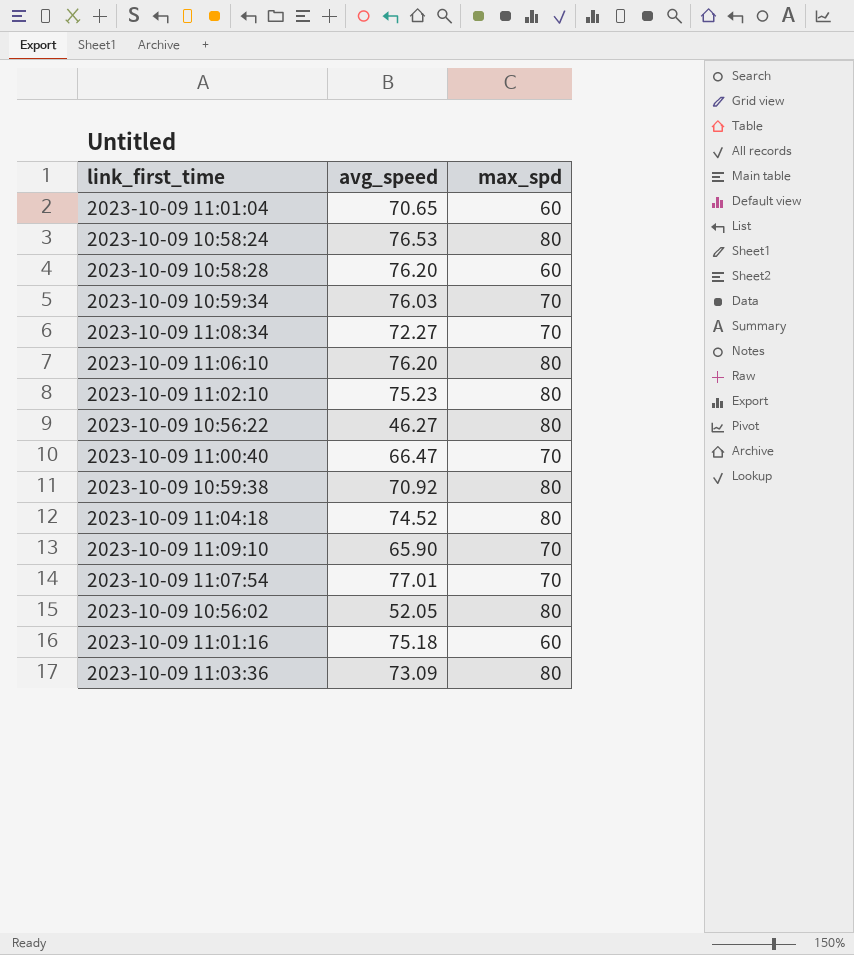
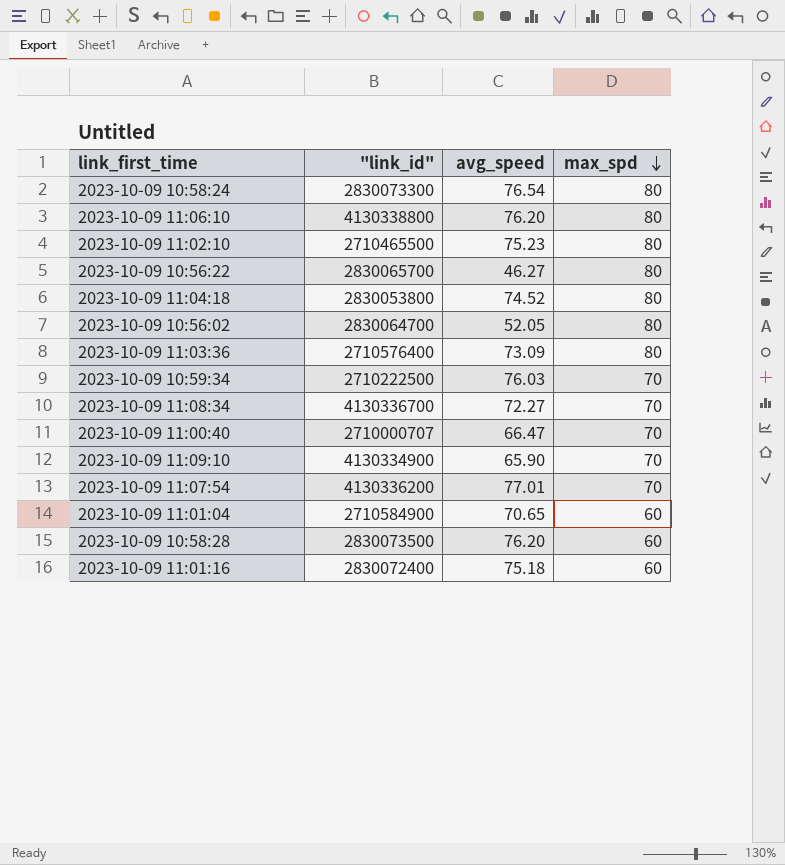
row order: none -> max_spd descending
column "link_id" | position: none -> 2
row 2023-10-09 10:59:38: 70.92 | 80 -> none
2023-10-09 10:58:24 | avg_speed: 76.53 -> 76.54

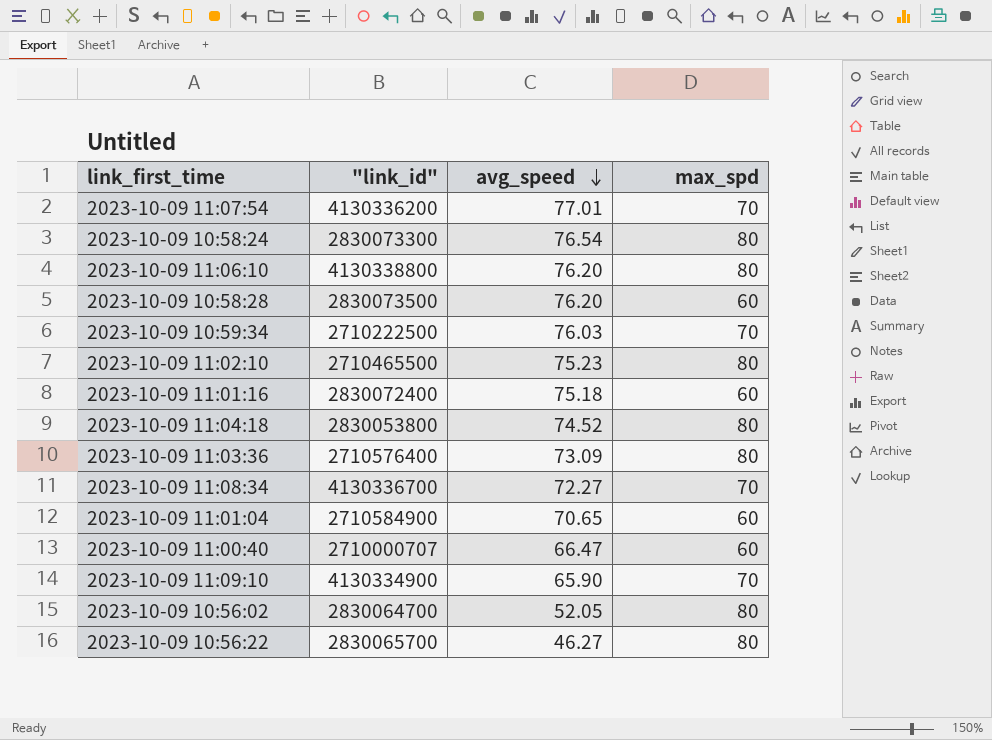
row order: max_spd descending -> avg_speed descending
2023-10-09 11:00:40 | max_spd: 70 -> 60

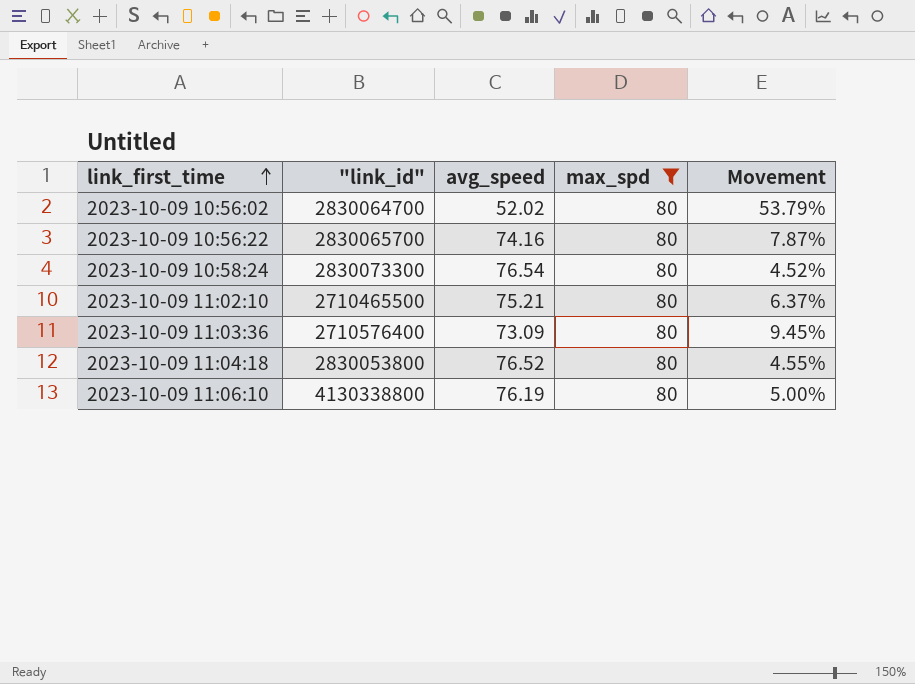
filter: none -> max_spd = 80
row order: avg_speed descending -> link_first_time ascending
column Movement | formula: none -> ([max_spd] - [avg_speed]) / [avg_speed]
2023-10-09 10:56:02 | avg_speed: 52.05 -> 52.02
2023-10-09 10:56:22 | avg_speed: 46.27 -> 74.16
2023-10-09 11:02:10 | avg_speed: 75.23 -> 75.21
2023-10-09 11:04:18 | avg_speed: 74.52 -> 76.52
2023-10-09 11:06:10 | avg_speed: 76.20 -> 76.19

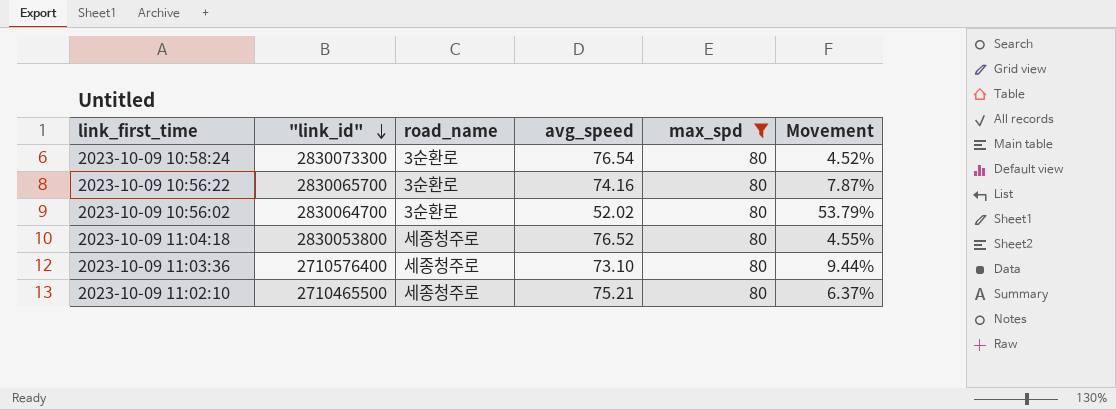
row order: link_first_time ascending -> "link_id" descending
column road_name | position: none -> 3
row 2023-10-09 11:06:10: 4130338800 | 76.19 | 80 | 5.00% -> none
2023-10-09 11:03:36 | avg_speed: 73.09 -> 73.10
2023-10-09 11:03:36 | Movement: 9.45% -> 9.44%

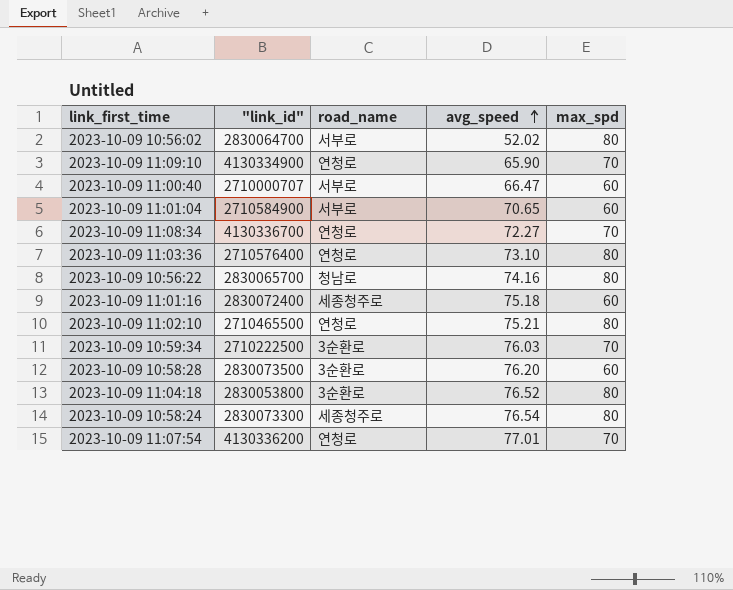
filter: max_spd = 80 -> none
row order: "link_id" descending -> avg_speed ascending
column Movement | formula: ([max_spd] - [avg_speed]) / [avg_speed] -> none
2023-10-09 10:56:02 | road_name: 3순환로 -> 서부로
2023-10-09 11:03:36 | road_name: 세종청주로 -> 연청로
2023-10-09 10:56:22 | road_name: 3순환로 -> 청남로
2023-10-09 11:02:10 | road_name: 세종청주로 -> 연청로
2023-10-09 11:04:18 | road_name: 세종청주로 -> 3순환로
2023-10-09 10:58:24 | road_name: 3순환로 -> 세종청주로

